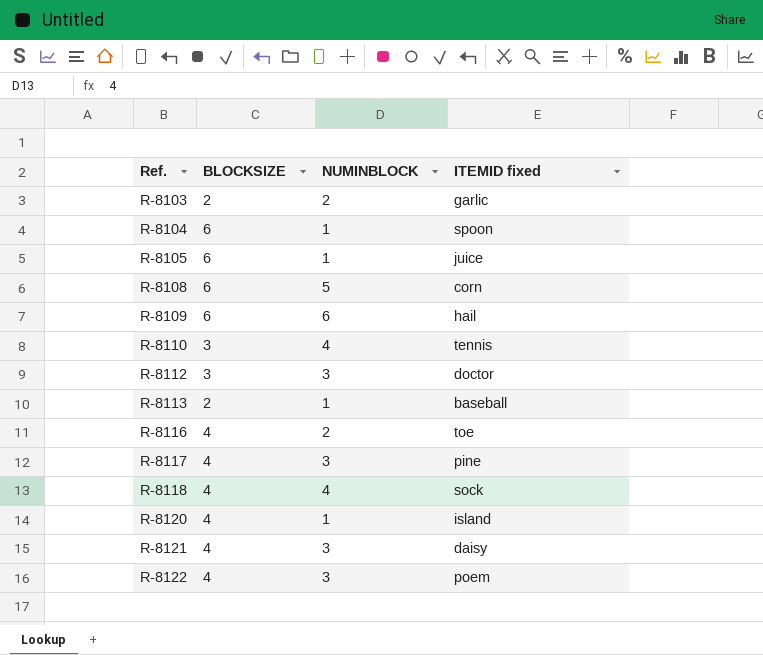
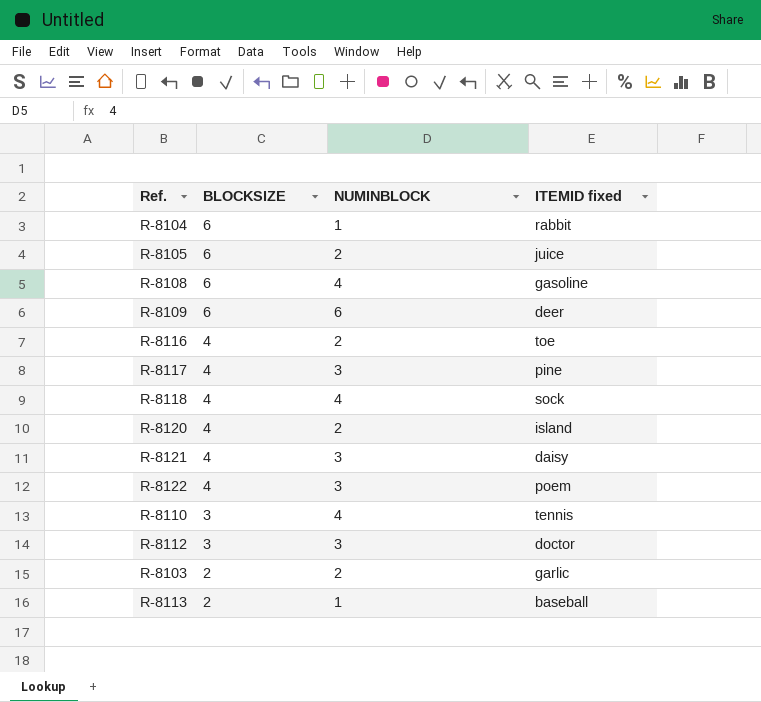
row order: Ref. ascending -> BLOCKSIZE descending
R-8104 | ITEMID fixed: spoon -> rabbit
R-8105 | NUMINBLOCK: 1 -> 2
R-8108 | NUMINBLOCK: 5 -> 4
R-8108 | ITEMID fixed: corn -> gasoline
R-8109 | ITEMID fixed: hail -> deer
R-8120 | NUMINBLOCK: 1 -> 2

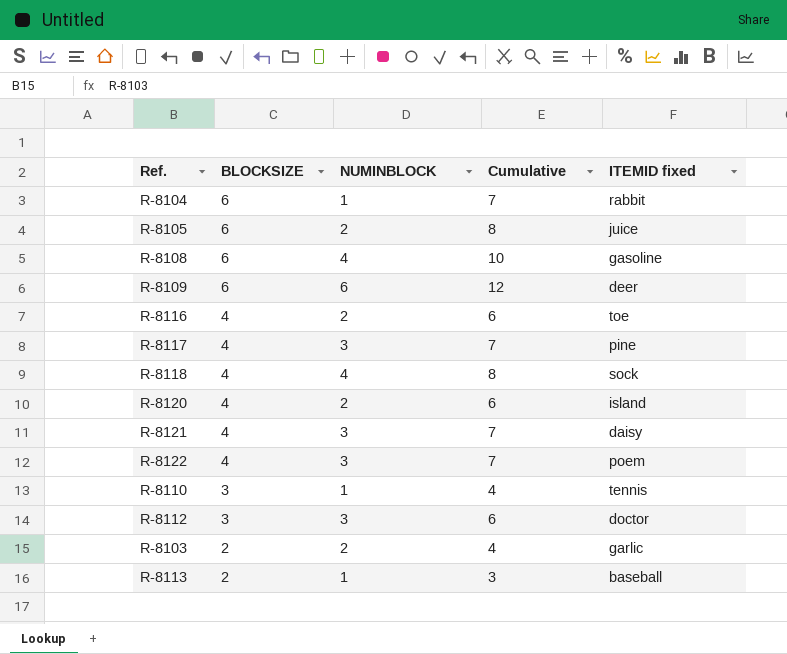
column Cumulative | formula: none -> [BLOCKSIZE] + [NUMINBLOCK]
R-8110 | NUMINBLOCK: 4 -> 1

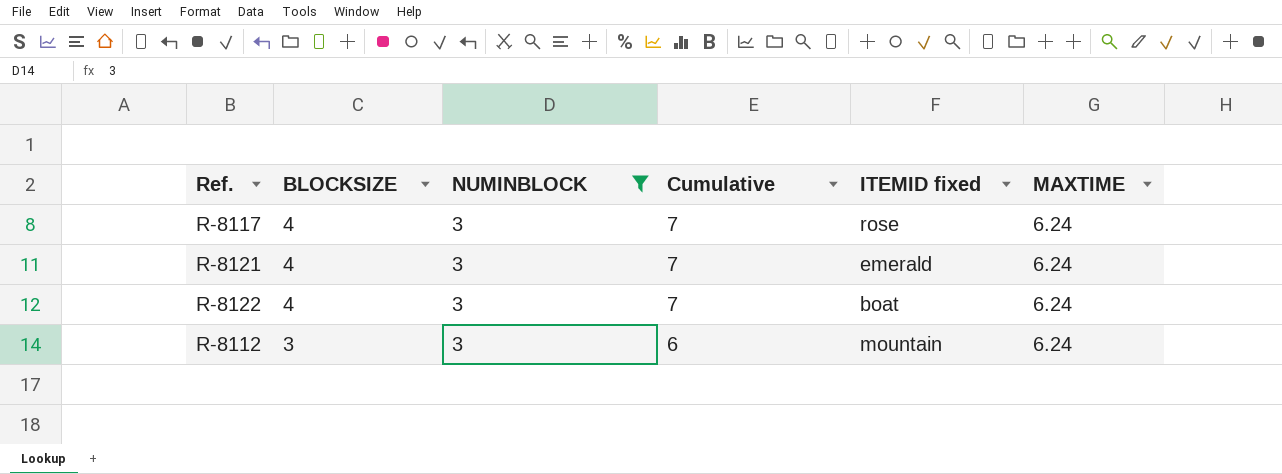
filter: none -> NUMINBLOCK = 3
column MAXTIME | position: none -> 6
R-8117 | ITEMID fixed: pine -> rose
R-8121 | ITEMID fixed: daisy -> emerald
R-8122 | ITEMID fixed: poem -> boat
R-8112 | ITEMID fixed: doctor -> mountain

